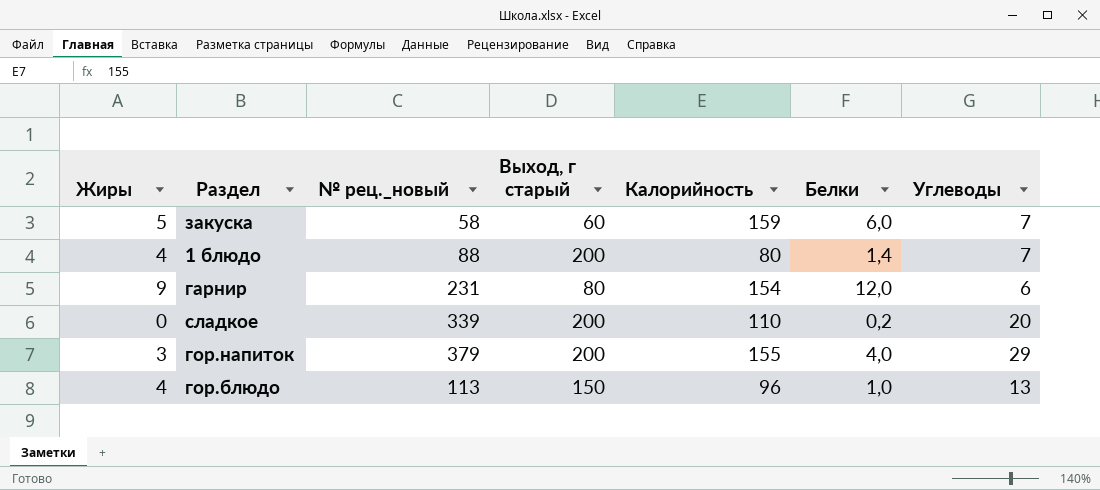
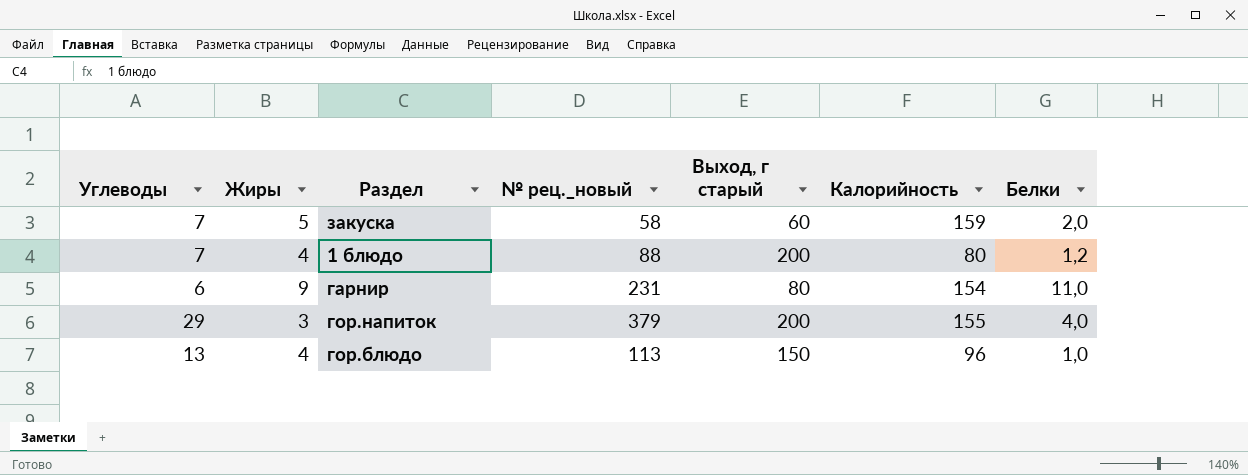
column Углеводы | position: 7 -> 1
row сладкое: 0 | 339 | 200 | 110 | 0,2 | 20 -> none
закуска | Белки: 6,0 -> 2,0
1 блюдо | Белки: 1,4 -> 1,2
гарнир | Белки: 12,0 -> 11,0

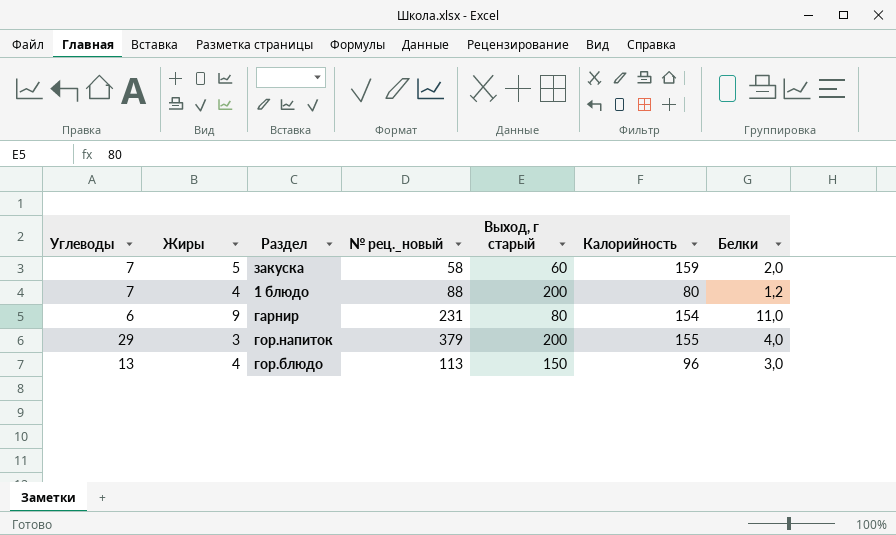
гор.блюдо | Белки: 1,0 -> 3,0

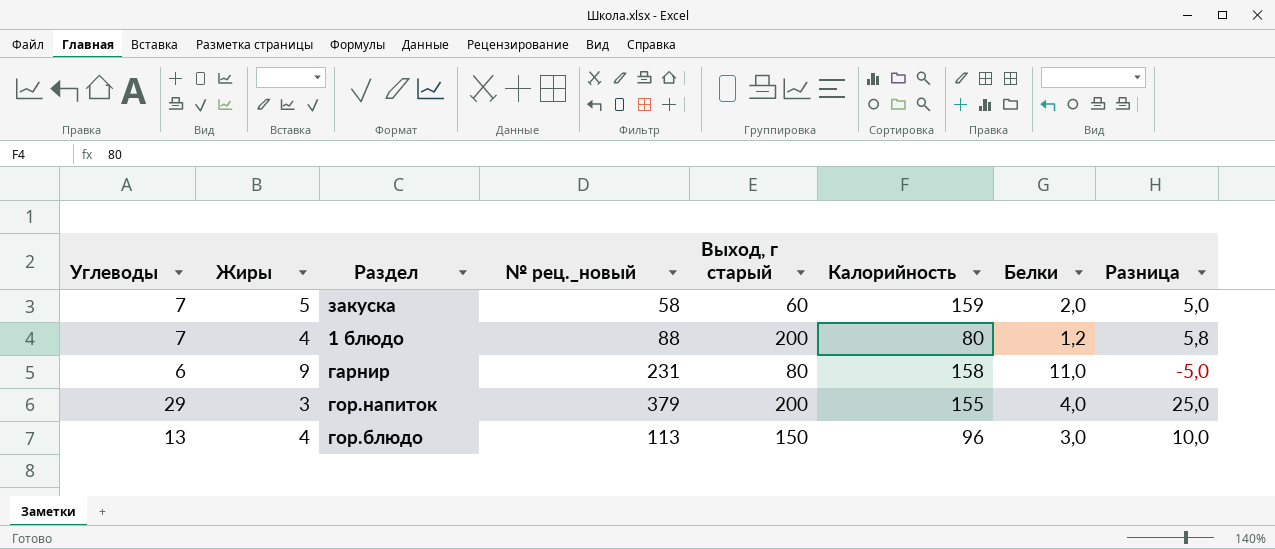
column Разница | formula: none -> [Углеводы] - [Белки]
гарнир | Калорийность: 154 -> 158

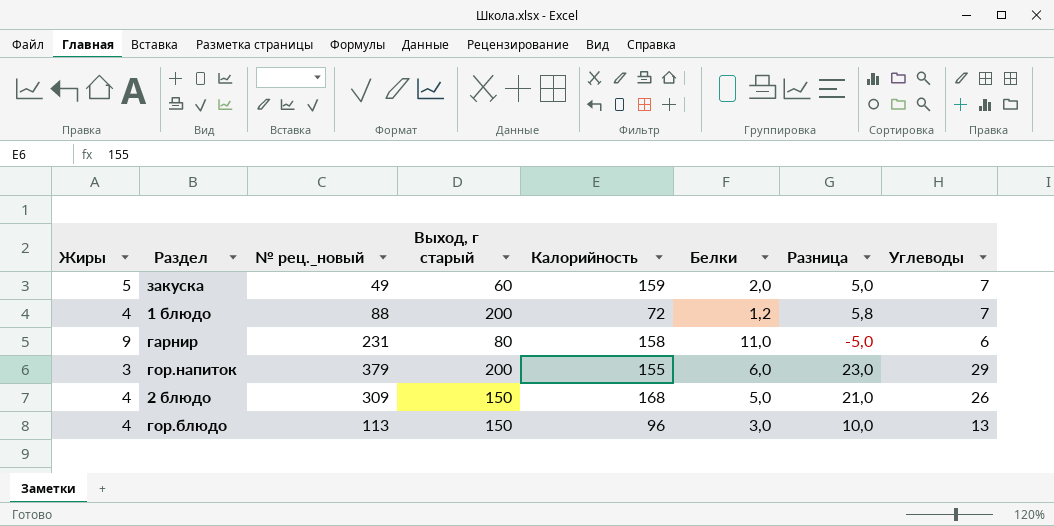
column Углеводы | position: 1 -> 8
закуска | № рец._новый: 58 -> 49
1 блюдо | Калорийность: 80 -> 72
гор.напиток | Белки: 4,0 -> 6,0
гор.напиток | Разница: 25,0 -> 23,0
row 2 блюдо: none -> 4 | 309 | 150 | 168 | 5,0 | 21,0 | 26

